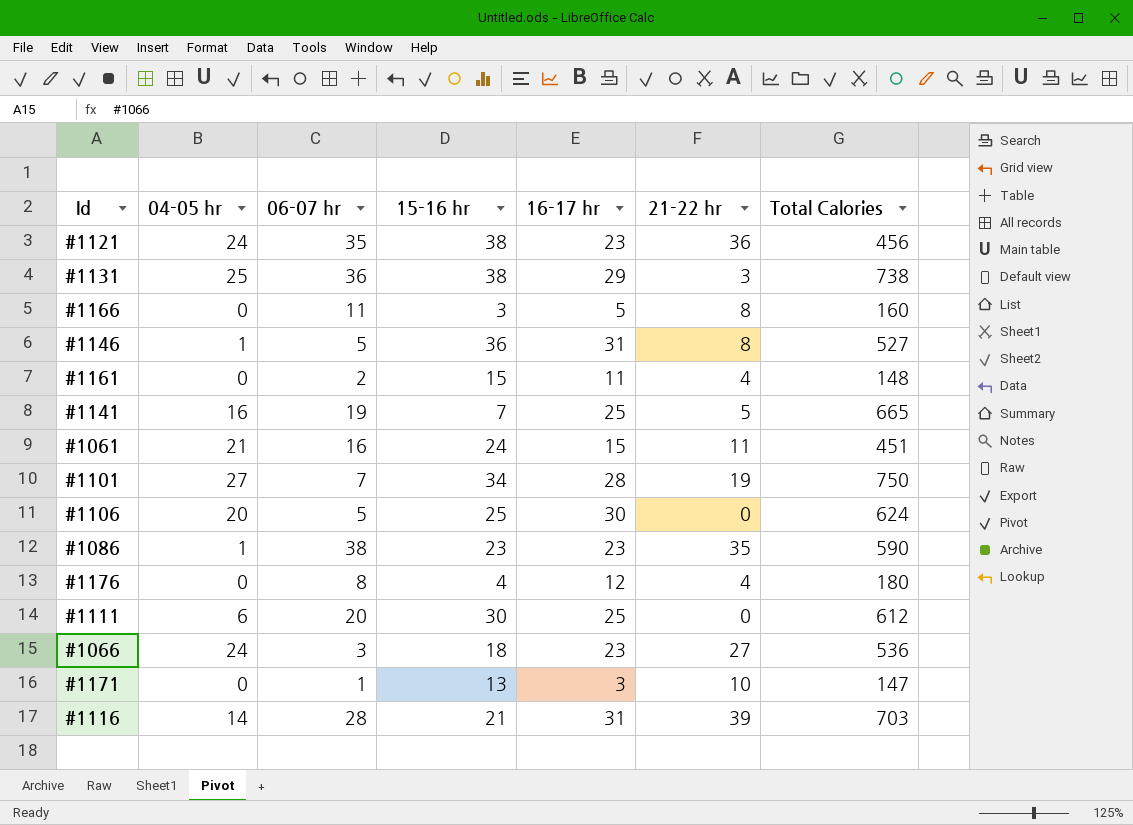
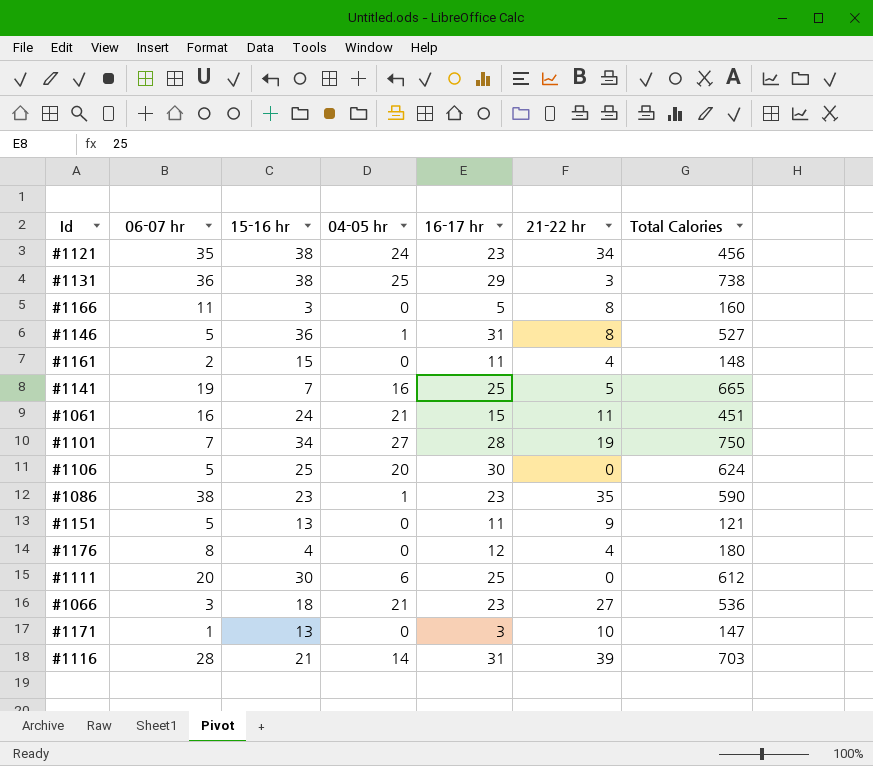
column 04-05 hr | position: 2 -> 4
#1121 | 21-22 hr: 36 -> 34
row #1151: none -> 5 | 13 | 0 | 11 | 9 | 121
#1066 | 04-05 hr: 24 -> 21

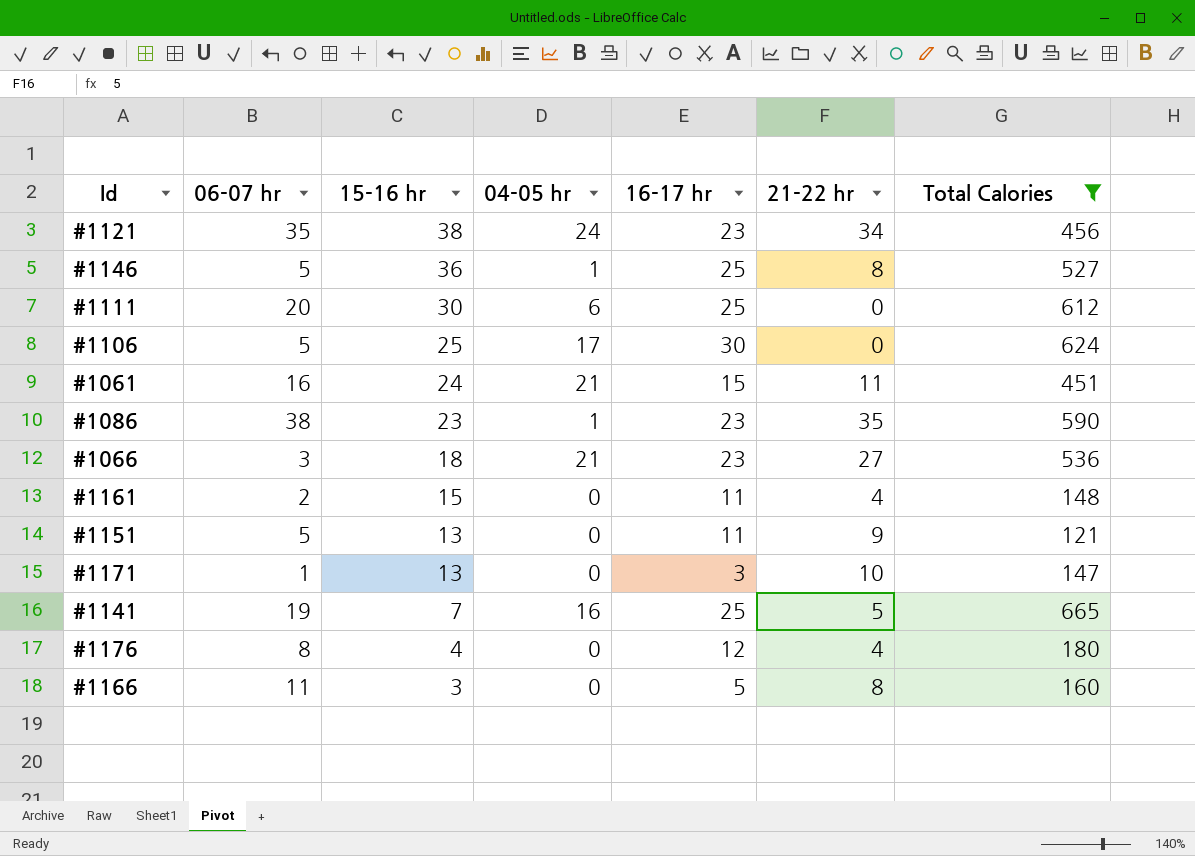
filter: none -> Total Calories <= 665
row order: none -> 15-16 hr descending
#1146 | 16-17 hr: 31 -> 25
#1106 | 04-05 hr: 20 -> 17

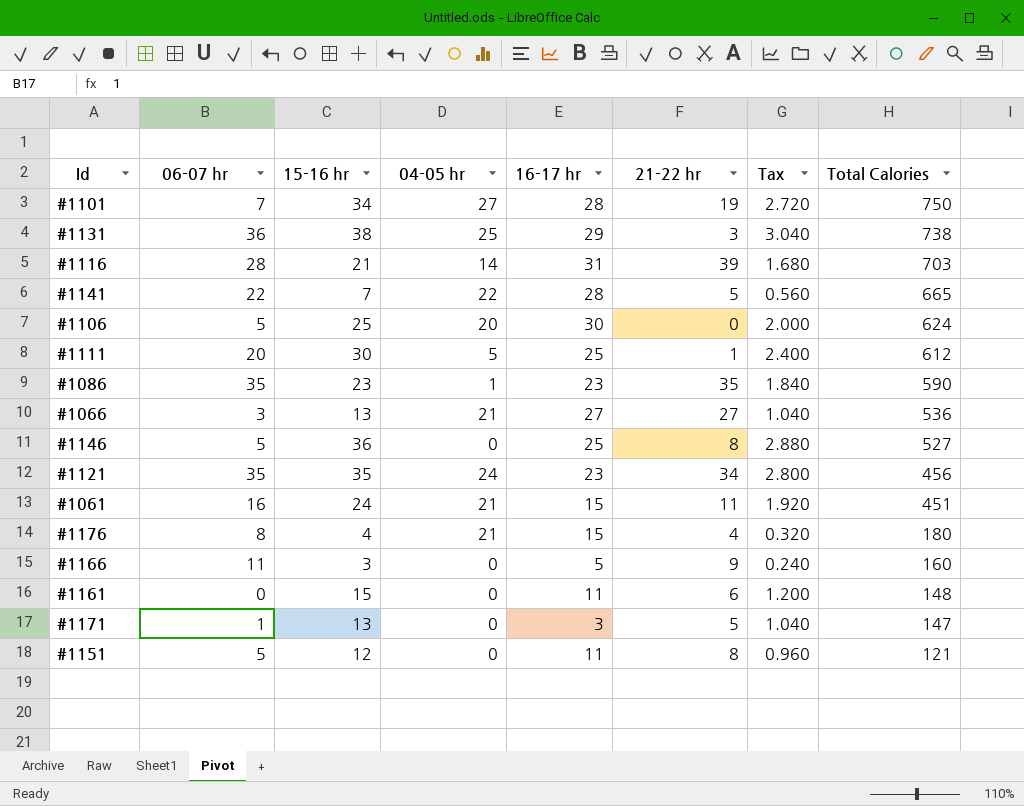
filter: Total Calories <= 665 -> none
row order: 15-16 hr descending -> Total Calories descending
column Tax | formula: none -> [15-16 hr] * 0.08
#1141 | 06-07 hr: 19 -> 22
#1141 | 04-05 hr: 16 -> 22
#1141 | 16-17 hr: 25 -> 28
#1106 | 04-05 hr: 17 -> 20
#1111 | 04-05 hr: 6 -> 5
#1111 | 21-22 hr: 0 -> 1
#1086 | 06-07 hr: 38 -> 35
#1066 | 15-16 hr: 18 -> 13
#1066 | 16-17 hr: 23 -> 27
#1146 | 04-05 hr: 1 -> 0
#1121 | 15-16 hr: 38 -> 35
#1176 | 04-05 hr: 0 -> 21
#1176 | 16-17 hr: 12 -> 15
#1166 | 21-22 hr: 8 -> 9
#1161 | 06-07 hr: 2 -> 0
#1161 | 21-22 hr: 4 -> 6
#1171 | 21-22 hr: 10 -> 5
#1151 | 15-16 hr: 13 -> 12
#1151 | 21-22 hr: 9 -> 8

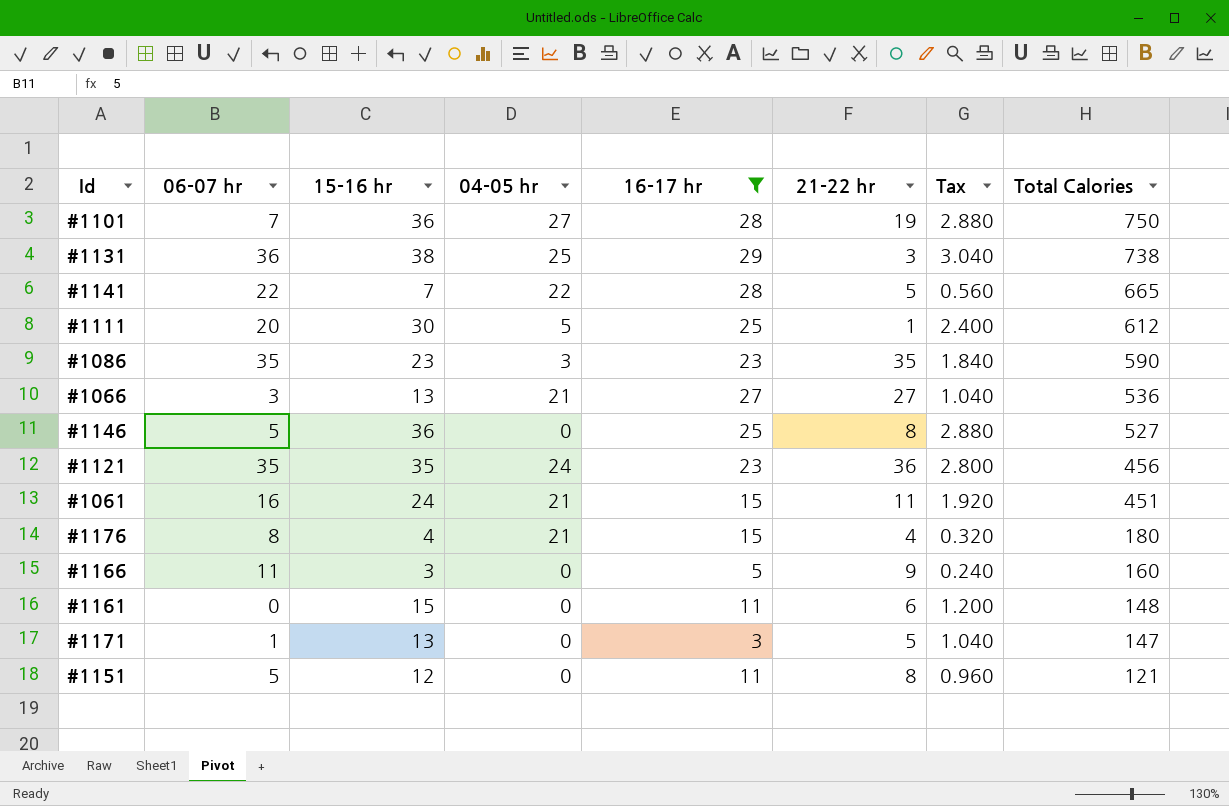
filter: none -> 16-17 hr <= 29
#1101 | 15-16 hr: 34 -> 36
#1101 | Tax: 2.720 -> 2.880
#1086 | 04-05 hr: 1 -> 3
#1121 | 21-22 hr: 34 -> 36

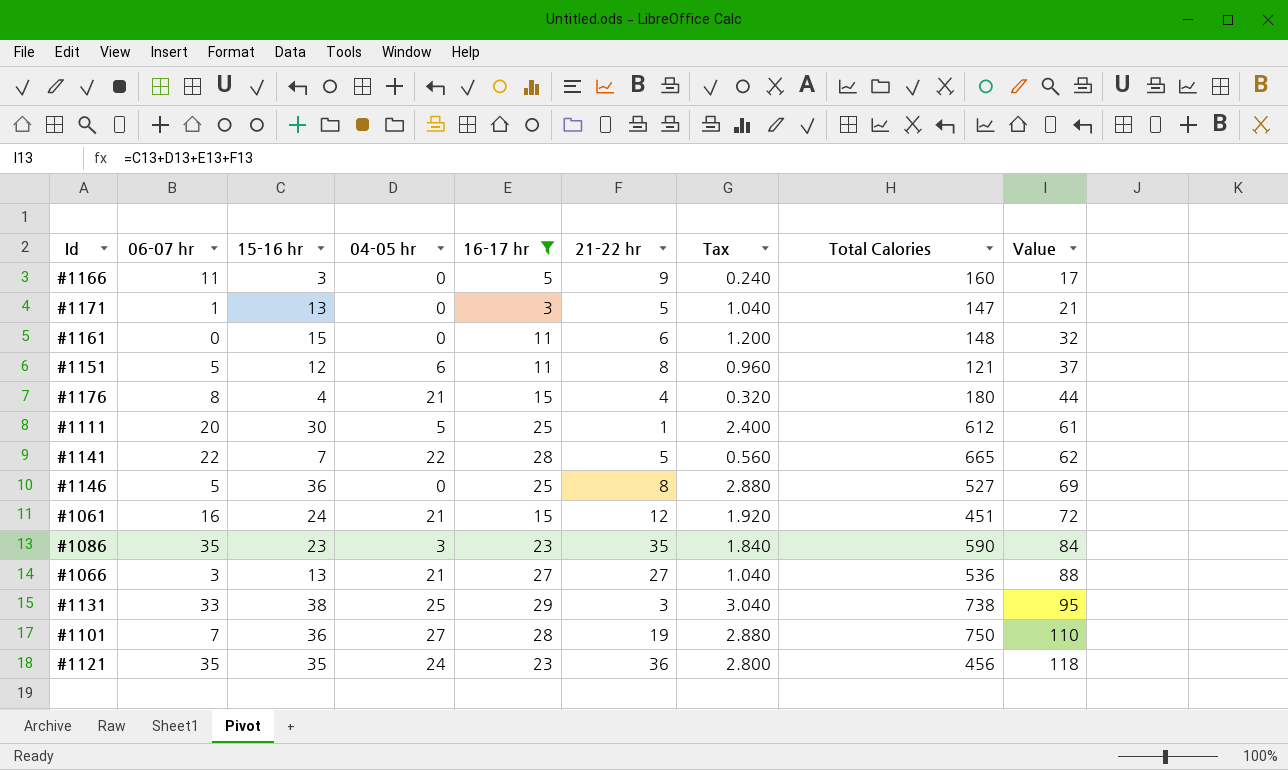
row order: Total Calories descending -> Value ascending
column Value | formula: none -> [15-16 hr] + [04-05 hr] + [16-17 hr] + [21-22 hr]
#1151 | 04-05 hr: 0 -> 6
#1061 | 21-22 hr: 11 -> 12
#1131 | 06-07 hr: 36 -> 33

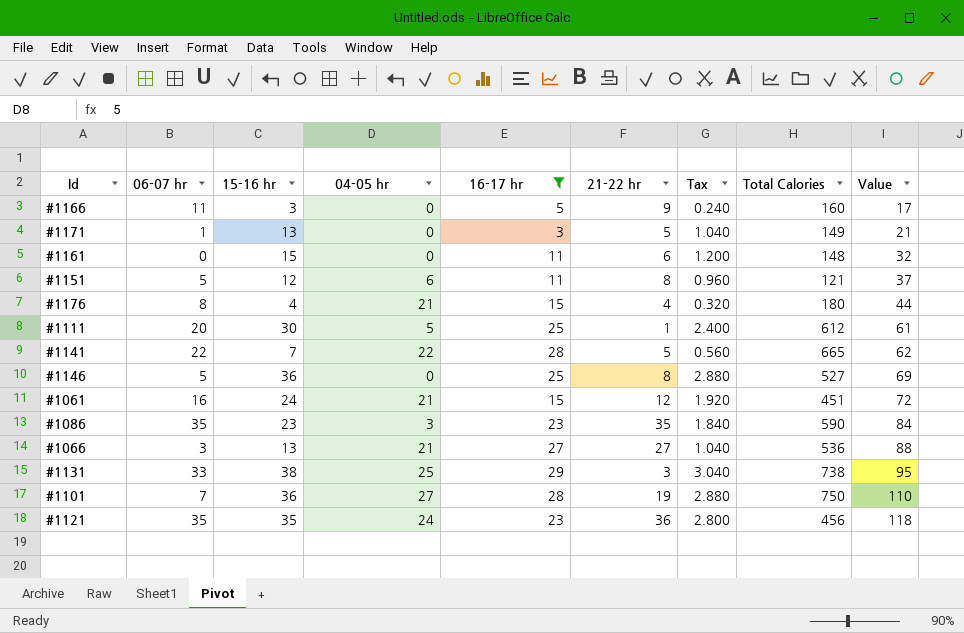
#1171 | Total Calories: 147 -> 149

